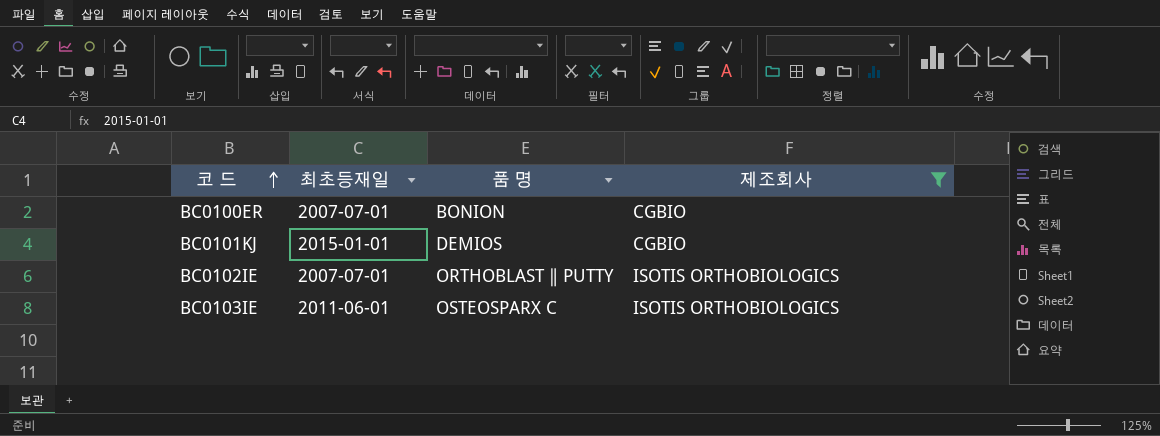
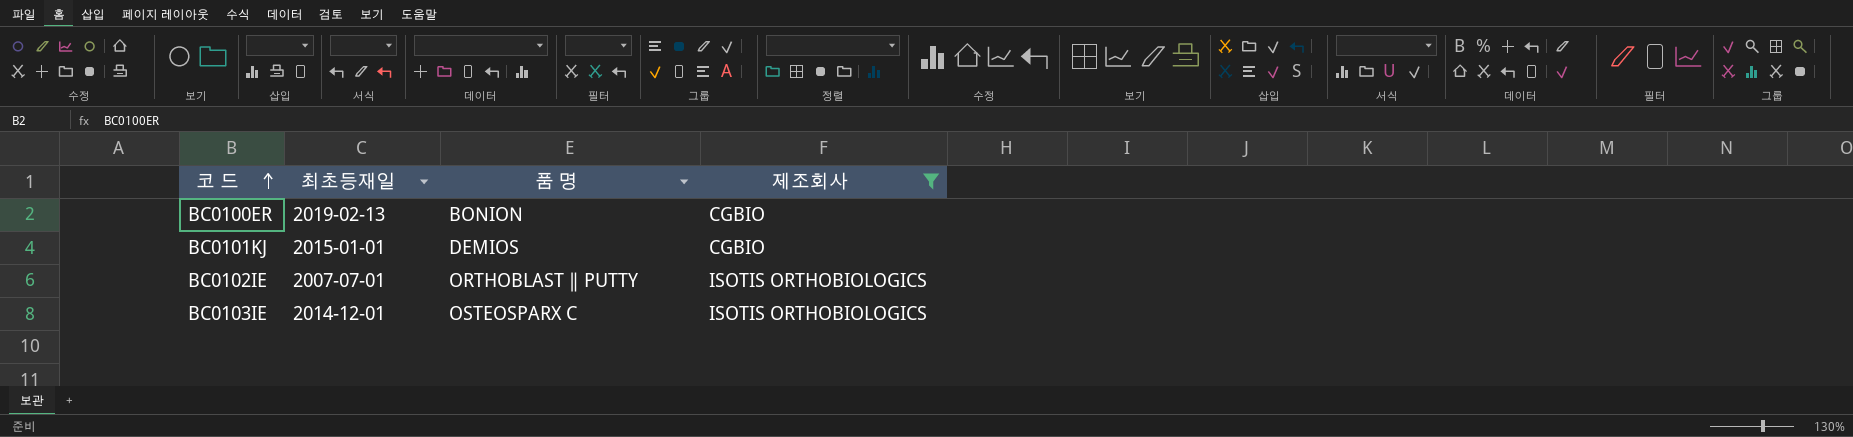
BC0100ER | 최초등재일: 2007-07-01 -> 2019-02-13
BC0103IE | 최초등재일: 2011-06-01 -> 2014-12-01

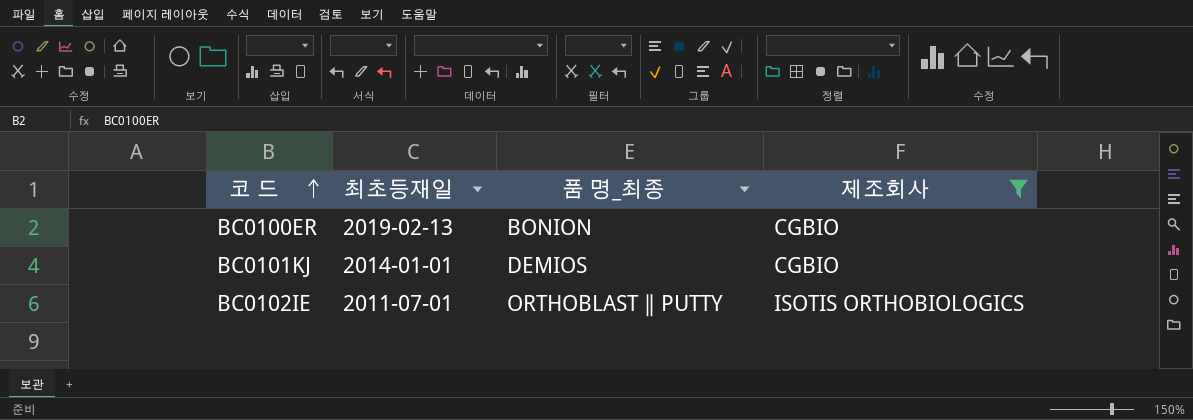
column name: 품 명 -> 품 명_최종
row BC0103IE: 2014-12-01 | OSTEOSPARX C | ISOTIS ORTHOBIOLOGICS -> none
BC0101KJ | 최초등재일: 2015-01-01 -> 2014-01-01
BC0102IE | 최초등재일: 2007-07-01 -> 2011-07-01

